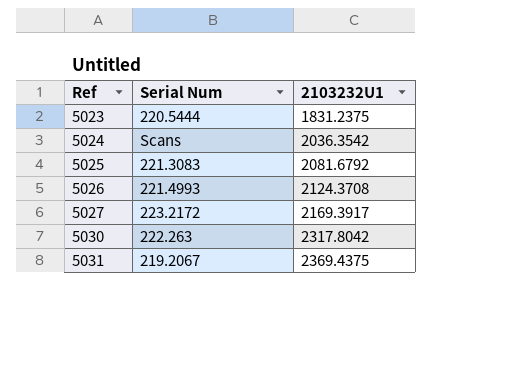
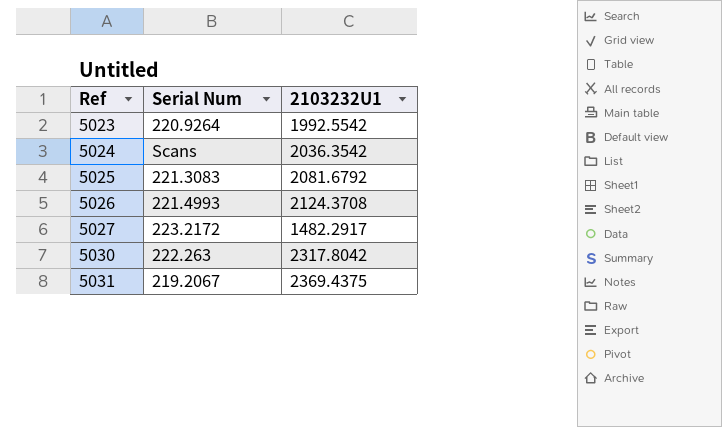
5023 | Serial Num: 220.5444 -> 220.9264
5023 | 2103232U1: 1831.2375 -> 1992.5542
5027 | 2103232U1: 2169.3917 -> 1482.2917

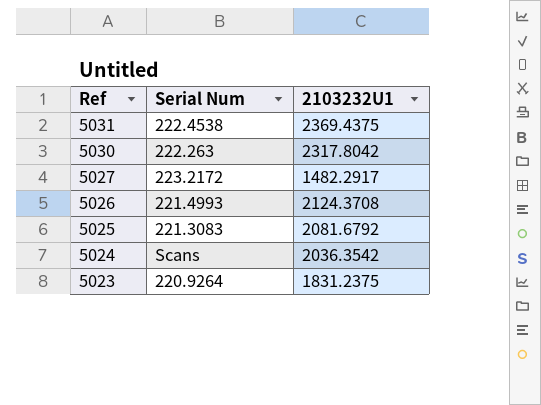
row order: Ref ascending -> Ref descending
5031 | Serial Num: 219.2067 -> 222.4538
5023 | 2103232U1: 1992.5542 -> 1831.2375

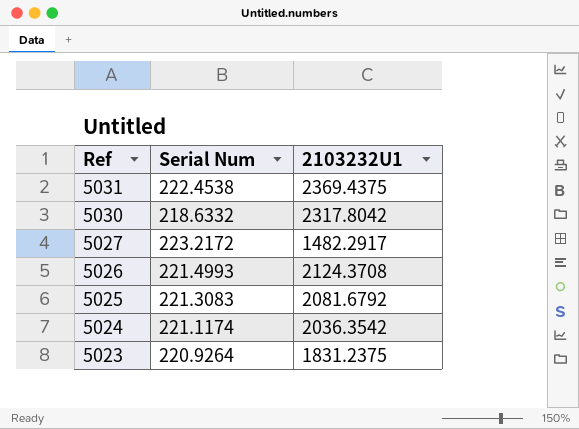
5030 | Serial Num: 222.263 -> 218.6332
5024 | Serial Num: Scans -> 221.1174

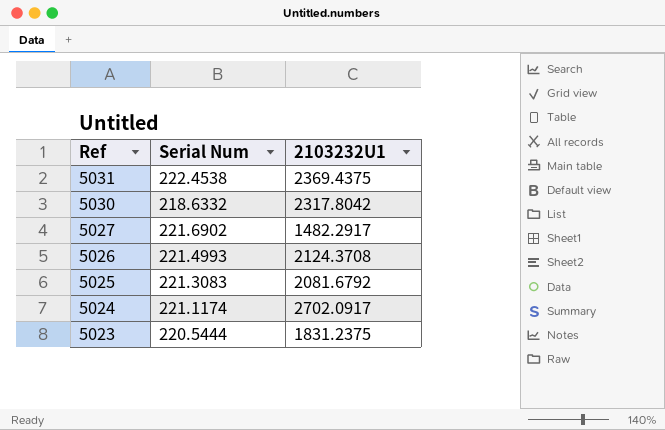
5027 | Serial Num: 223.2172 -> 221.6902
5024 | 2103232U1: 2036.3542 -> 2702.0917
5023 | Serial Num: 220.9264 -> 220.5444

